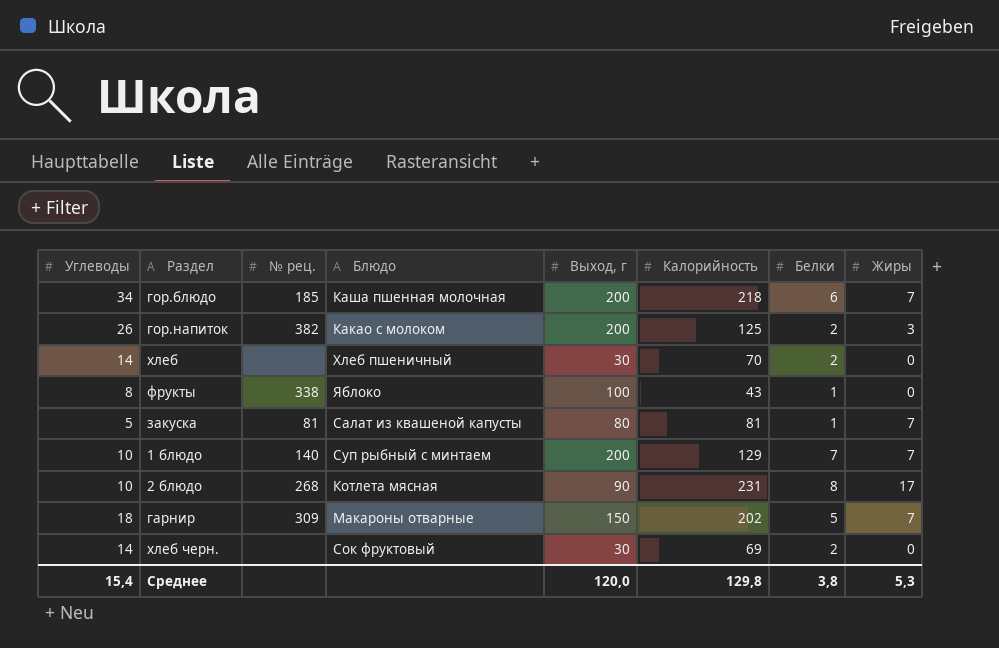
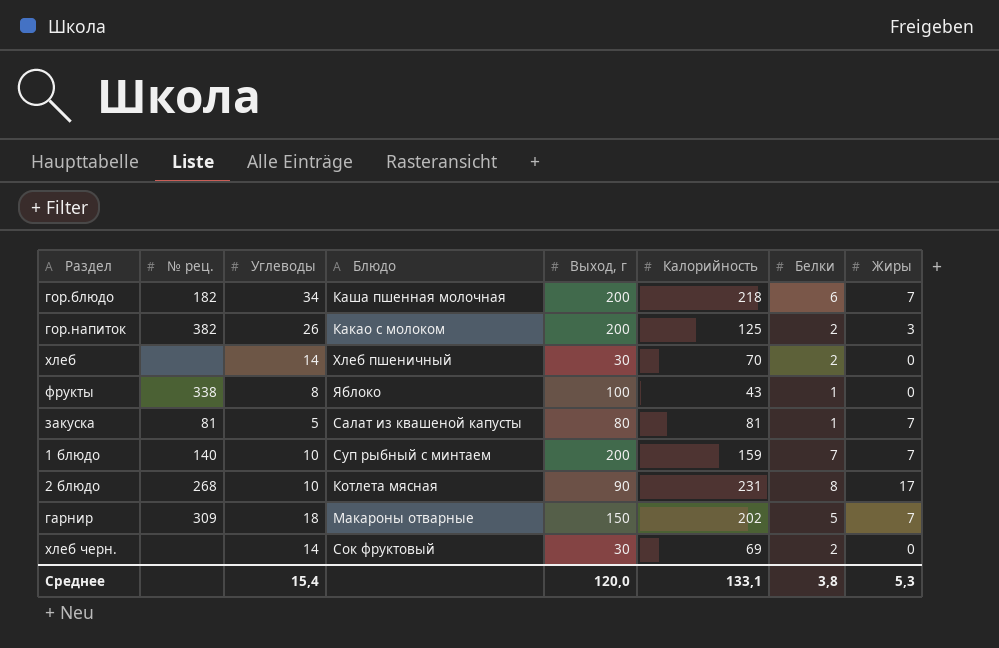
column Углеводы | position: 1 -> 3
гор.блюдо | № рец.: 185 -> 182
1 блюдо | Калорийность: 129 -> 159
Среднее | Калорийность: 129,8 -> 133,1

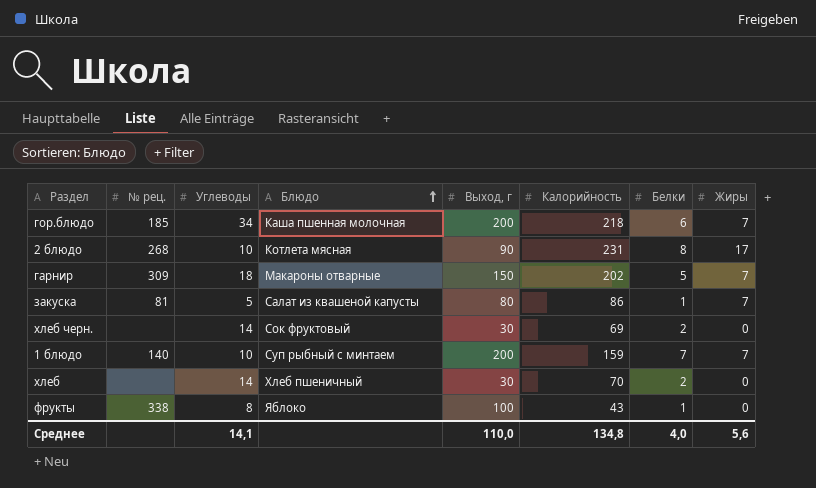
row order: none -> Блюдо ascending
row гор.напиток: 382 | 26 | Какао с молоком | 200 | 125 | 2 | 3 -> none
гор.блюдо | № рец.: 182 -> 185
закуска | Калорийность: 81 -> 86
Среднее | Углеводы: 15,4 -> 14,1
Среднее | Выход, г: 120,0 -> 110,0
Среднее | Калорийность: 133,1 -> 134,8
Среднее | Белки: 3,8 -> 4,0
Среднее | Жиры: 5,3 -> 5,6

